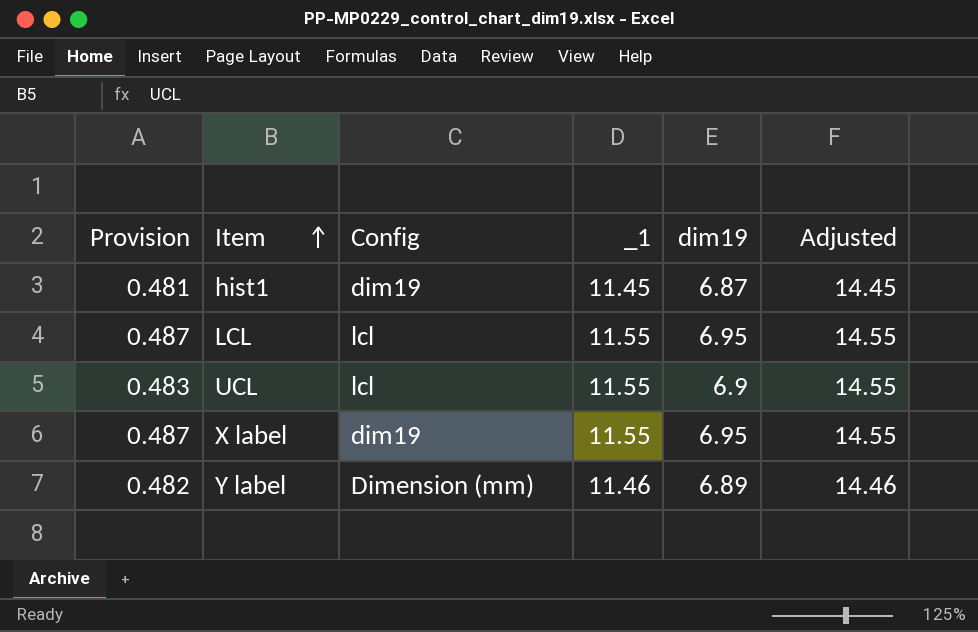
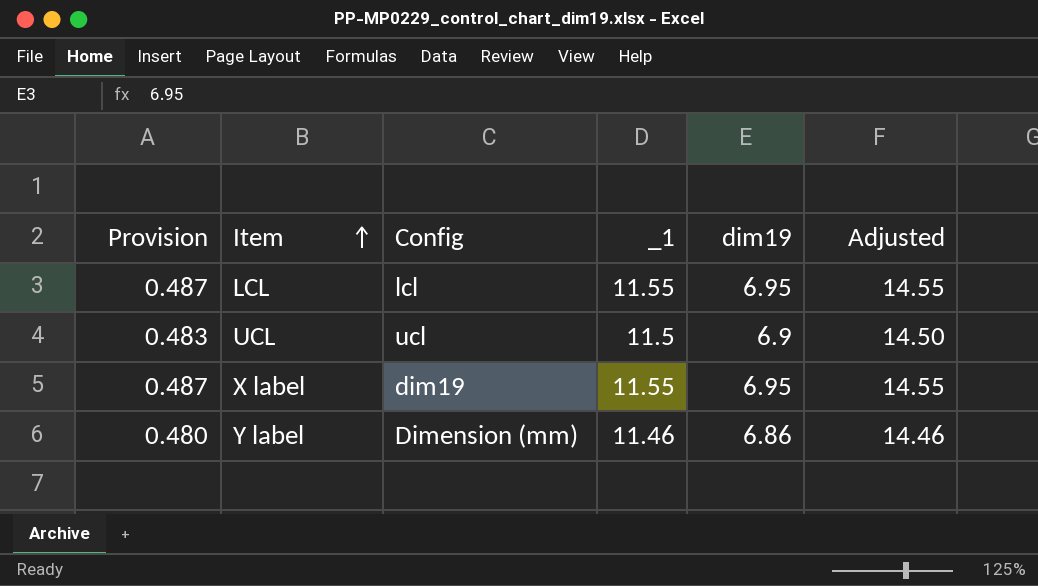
row hist1: 0.481 | dim19 | 11.45 | 6.87 | 14.45 -> none
UCL | Config: lcl -> ucl
UCL | _1: 11.55 -> 11.5
UCL | Adjusted: 14.55 -> 14.50
Y label | Provision: 0.482 -> 0.480
Y label | dim19: 6.89 -> 6.86

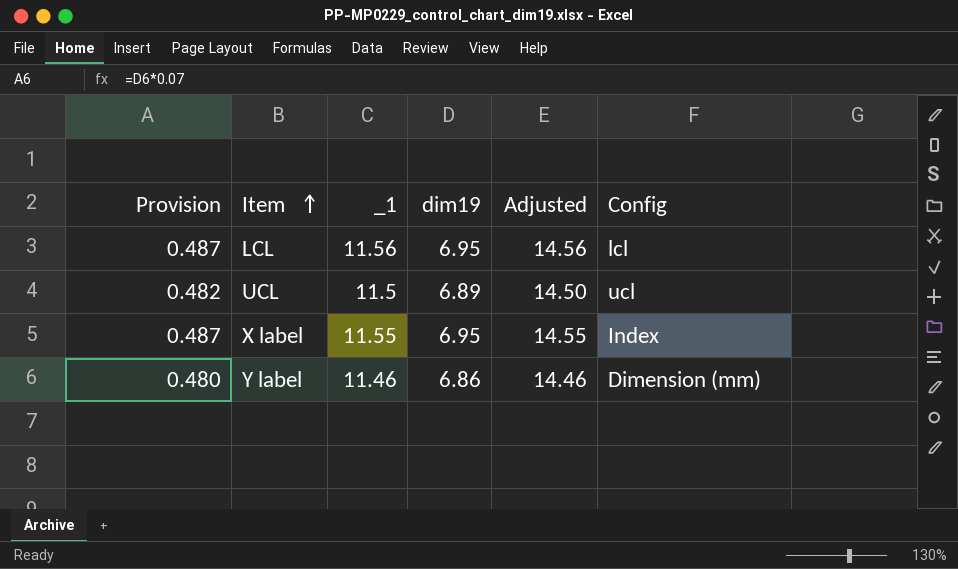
column Config | position: 3 -> 6
LCL | _1: 11.55 -> 11.56
LCL | Adjusted: 14.55 -> 14.56
UCL | Provision: 0.483 -> 0.482
UCL | dim19: 6.9 -> 6.89
X label | Config: dim19 -> Index

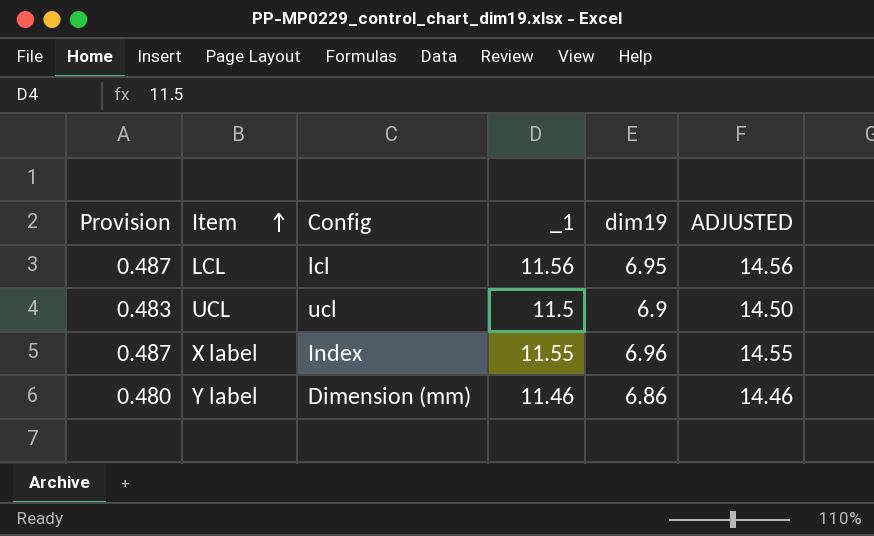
column Config | position: 6 -> 3
column name: Adjusted -> ADJUSTED
UCL | Provision: 0.482 -> 0.483
UCL | dim19: 6.89 -> 6.9
X label | dim19: 6.95 -> 6.96

